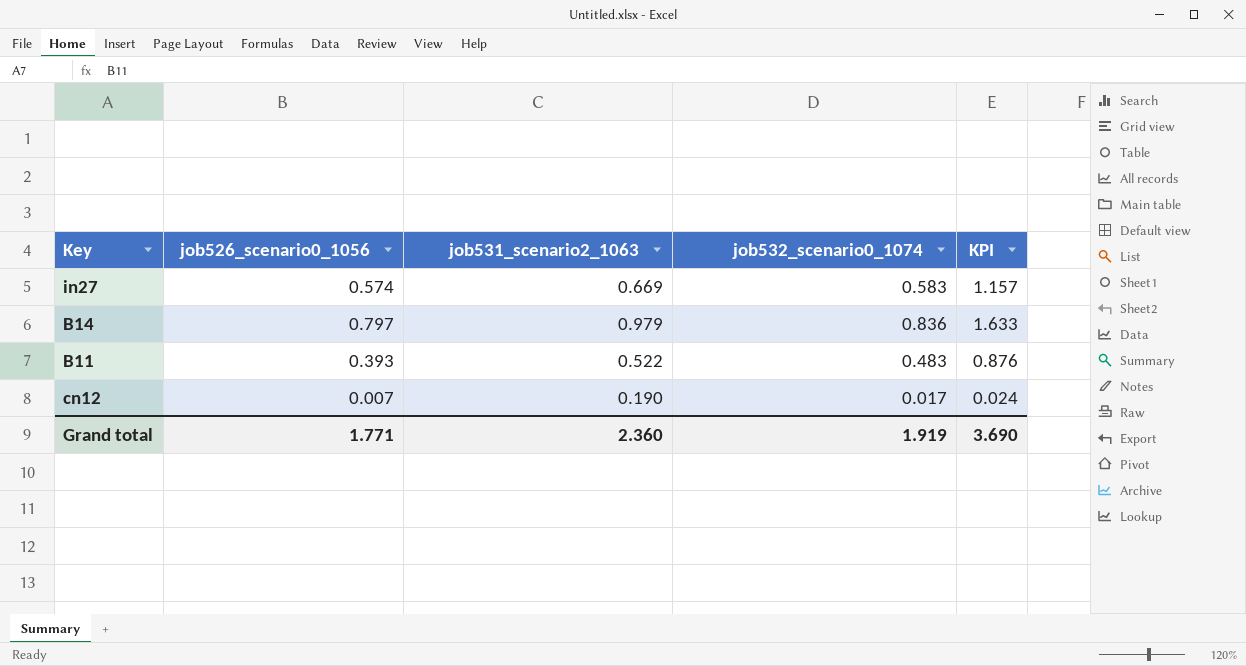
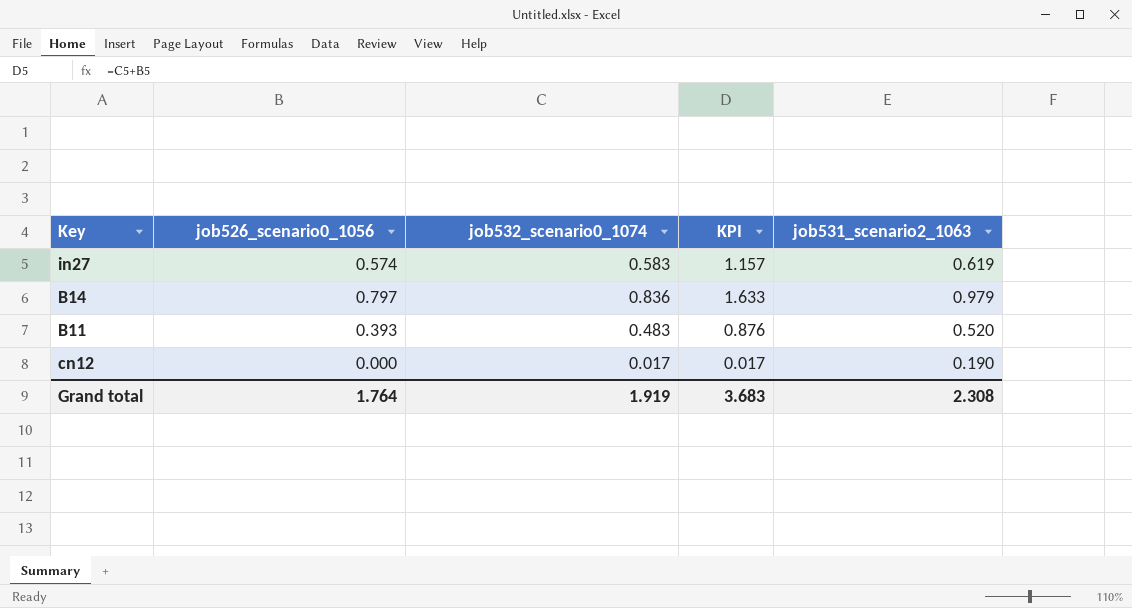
column job531_scenario2_1063 | position: 3 -> 5
in27 | job531_scenario2_1063: 0.669 -> 0.619
B11 | job531_scenario2_1063: 0.522 -> 0.520
cn12 | job526_scenario0_1056: 0.007 -> 0.000
cn12 | KPI: 0.024 -> 0.017
Grand total | job526_scenario0_1056: 1.771 -> 1.764
Grand total | KPI: 3.690 -> 3.683
Grand total | job531_scenario2_1063: 2.360 -> 2.308

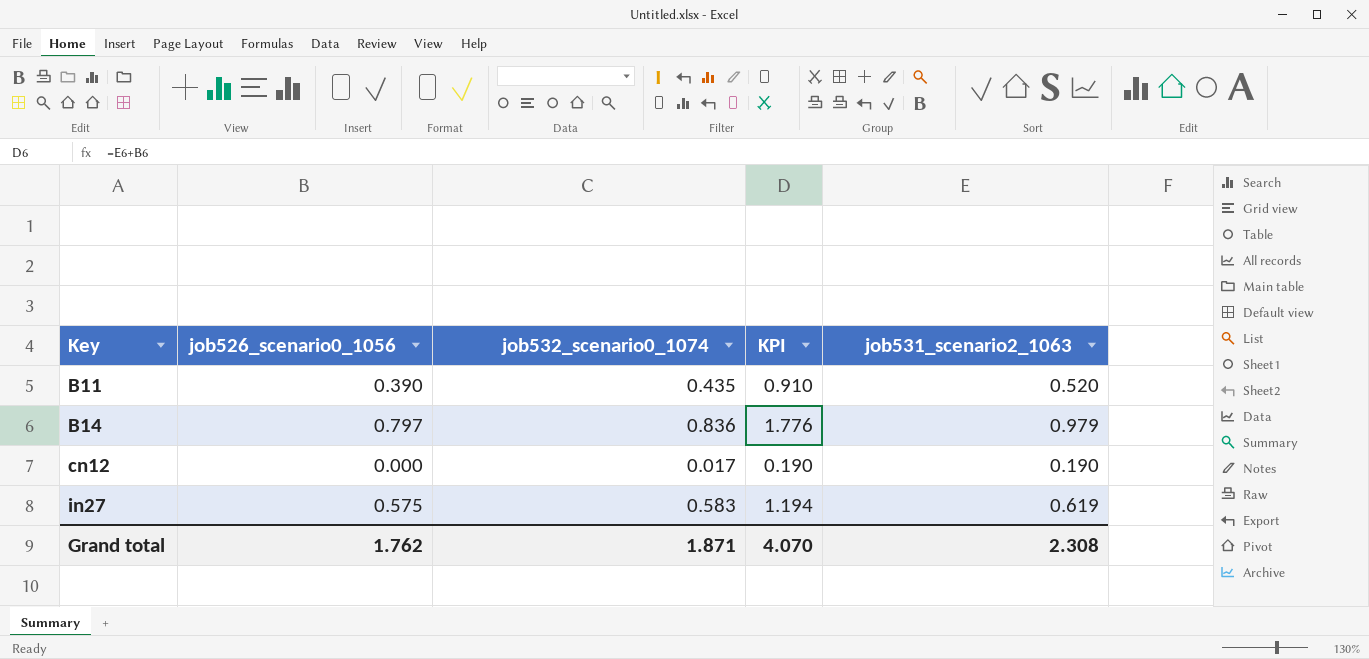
row order: none -> Key ascending
column KPI | formula: [job526_scenario0_1056] + [job532_scenario0_1074] -> [job526_scenario0_1056] + [job531_scenario2_1063]
B11 | job526_scenario0_1056: 0.393 -> 0.390
B11 | job532_scenario0_1074: 0.483 -> 0.435
in27 | job526_scenario0_1056: 0.574 -> 0.575
Grand total | job526_scenario0_1056: 1.764 -> 1.762
Grand total | job532_scenario0_1074: 1.919 -> 1.871
Grand total | KPI: 3.683 -> 4.070

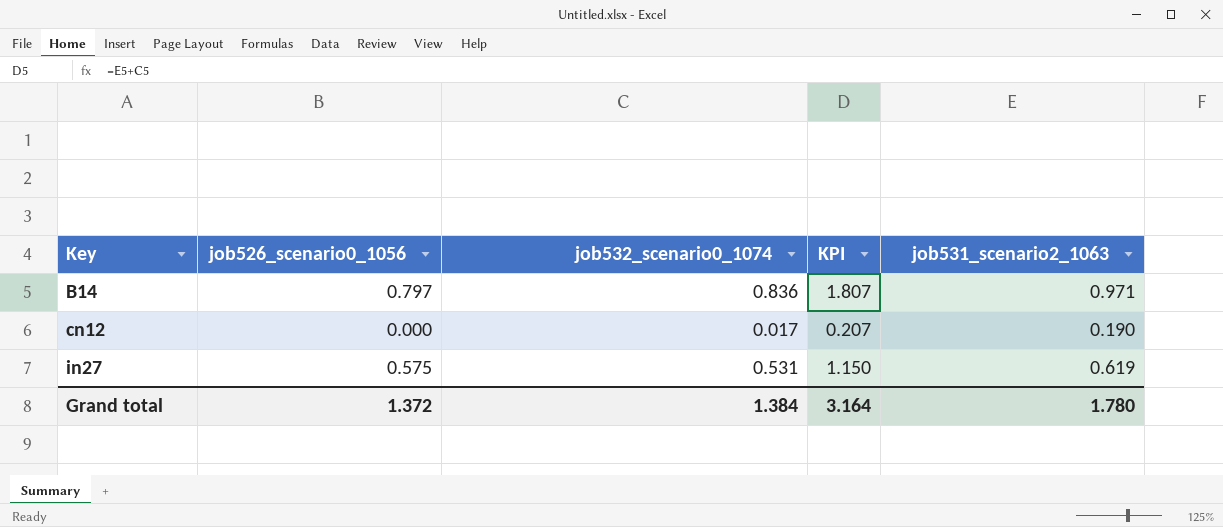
column KPI | formula: [job526_scenario0_1056] + [job531_scenario2_1063] -> [job532_scenario0_1074] + [job531_scenario2_1063]
row B11: 0.390 | 0.435 | 0.910 | 0.520 -> none
B14 | job531_scenario2_1063: 0.979 -> 0.971
in27 | job532_scenario0_1074: 0.583 -> 0.531
Grand total | job526_scenario0_1056: 1.762 -> 1.372
Grand total | job532_scenario0_1074: 1.871 -> 1.384
Grand total | KPI: 4.070 -> 3.164
Grand total | job531_scenario2_1063: 2.308 -> 1.780

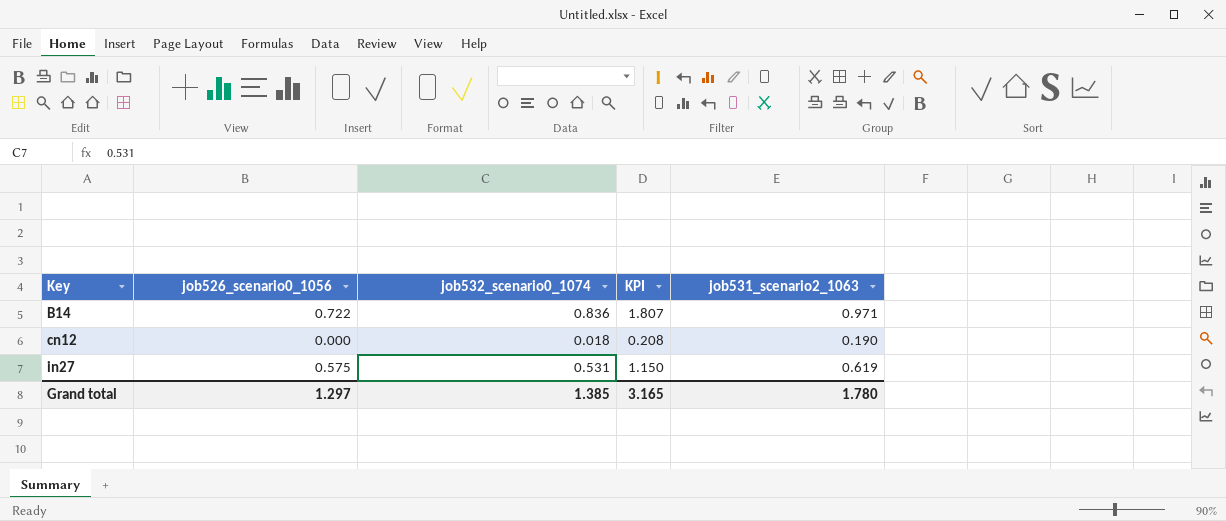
B14 | job526_scenario0_1056: 0.797 -> 0.722
cn12 | job532_scenario0_1074: 0.017 -> 0.018
cn12 | KPI: 0.207 -> 0.208
Grand total | job526_scenario0_1056: 1.372 -> 1.297
Grand total | job532_scenario0_1074: 1.384 -> 1.385
Grand total | KPI: 3.164 -> 3.165

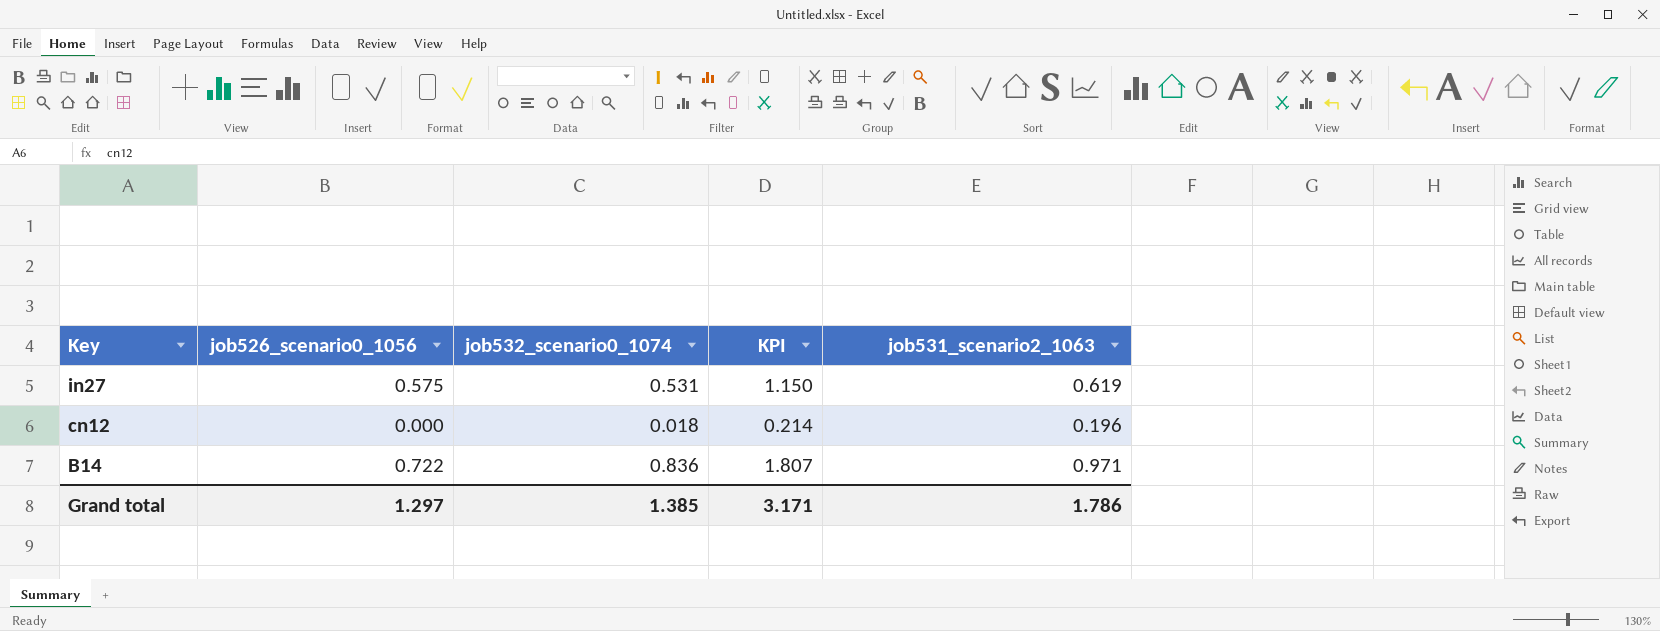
row order: Key ascending -> Key descending
cn12 | KPI: 0.208 -> 0.214
cn12 | job531_scenario2_1063: 0.190 -> 0.196
Grand total | KPI: 3.165 -> 3.171
Grand total | job531_scenario2_1063: 1.780 -> 1.786

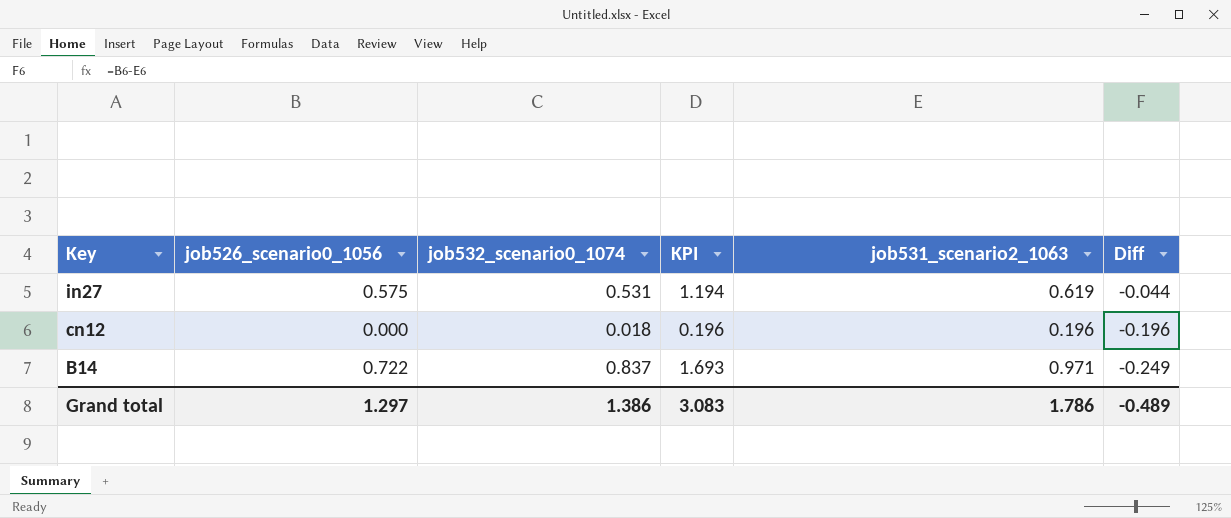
column KPI | formula: [job532_scenario0_1074] + [job531_scenario2_1063] -> [job526_scenario0_1056] + [job531_scenario2_1063]
column Diff | formula: none -> [job526_scenario0_1056] - [job531_scenario2_1063]
B14 | job532_scenario0_1074: 0.836 -> 0.837
Grand total | job532_scenario0_1074: 1.385 -> 1.386
Grand total | KPI: 3.171 -> 3.083

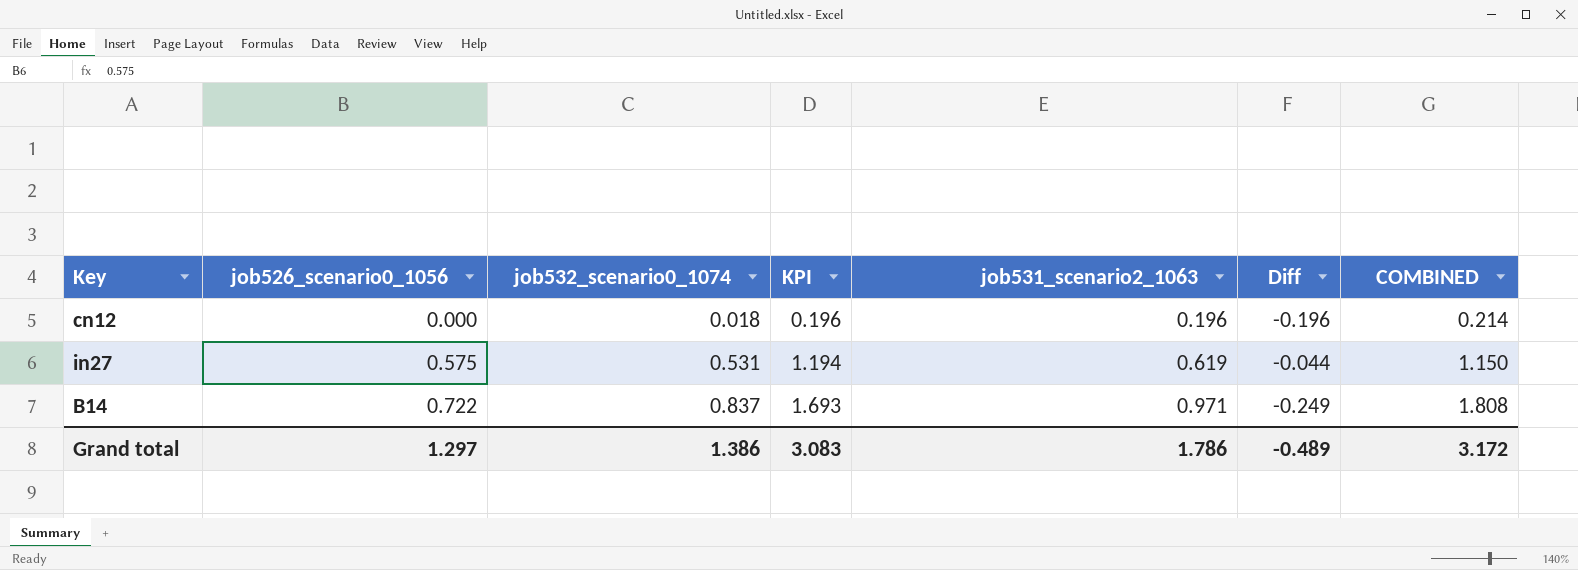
row order: Key descending -> job526_scenario0_1056 ascending
column COMBINED | formula: none -> [job532_scenario0_1074] + [job531_scenario2_1063]

